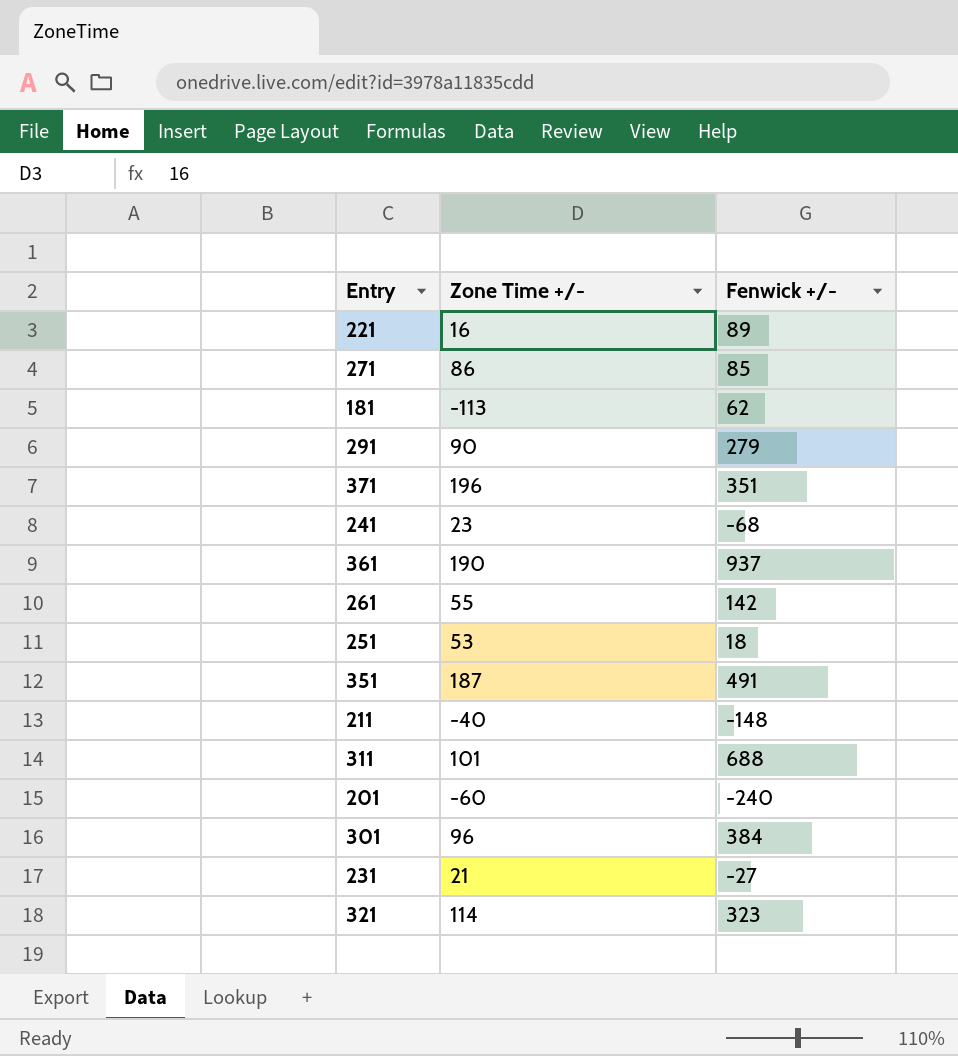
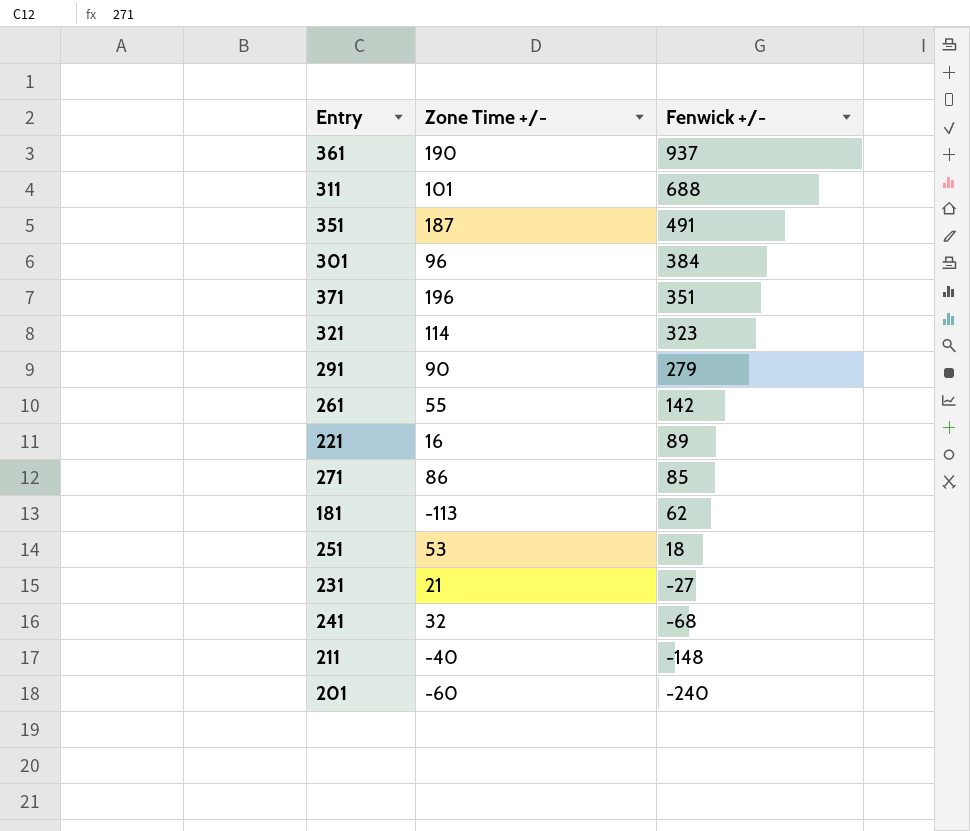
row order: none -> Fenwick +/- descending
241 | Zone Time +/-: 23 -> 32

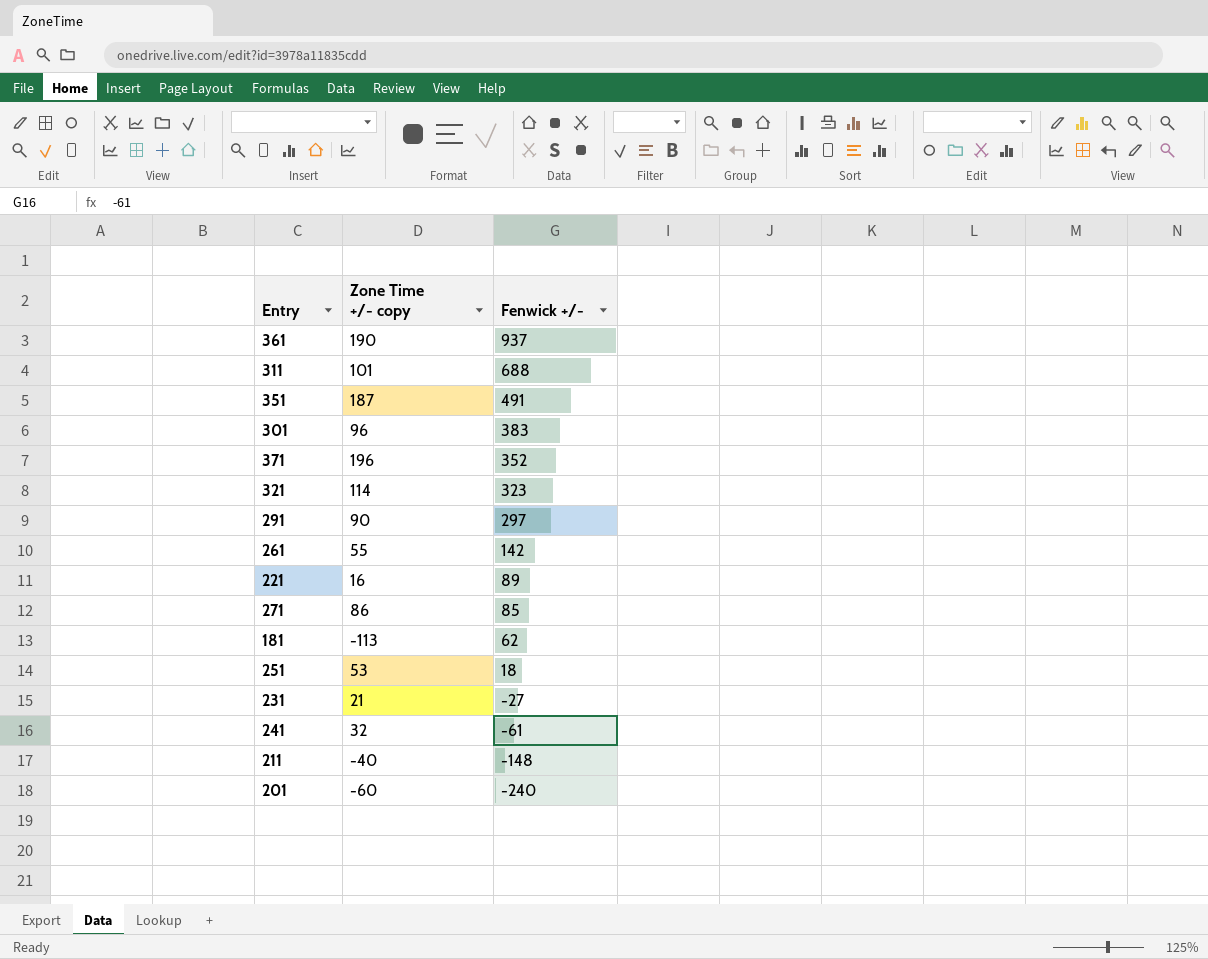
column name: Zone Time +/- -> Zone Time +/- copy
301 | Fenwick +/-: 384 -> 383
371 | Fenwick +/-: 351 -> 352
291 | Fenwick +/-: 279 -> 297
241 | Fenwick +/-: -68 -> -61

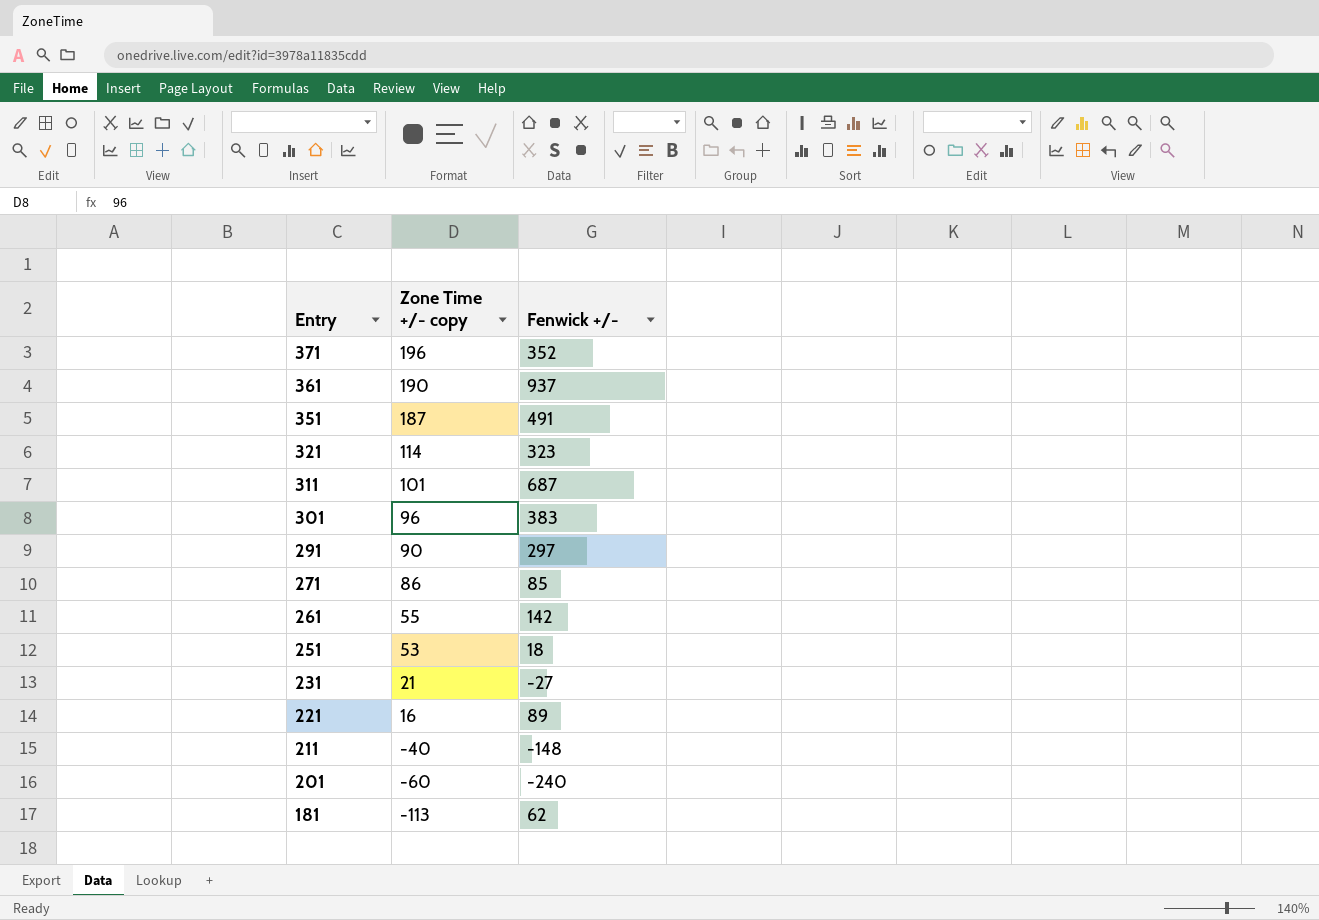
row order: Fenwick +/- descending -> Entry descending
row 241: 32 | -61 -> none
311 | Fenwick +/-: 688 -> 687

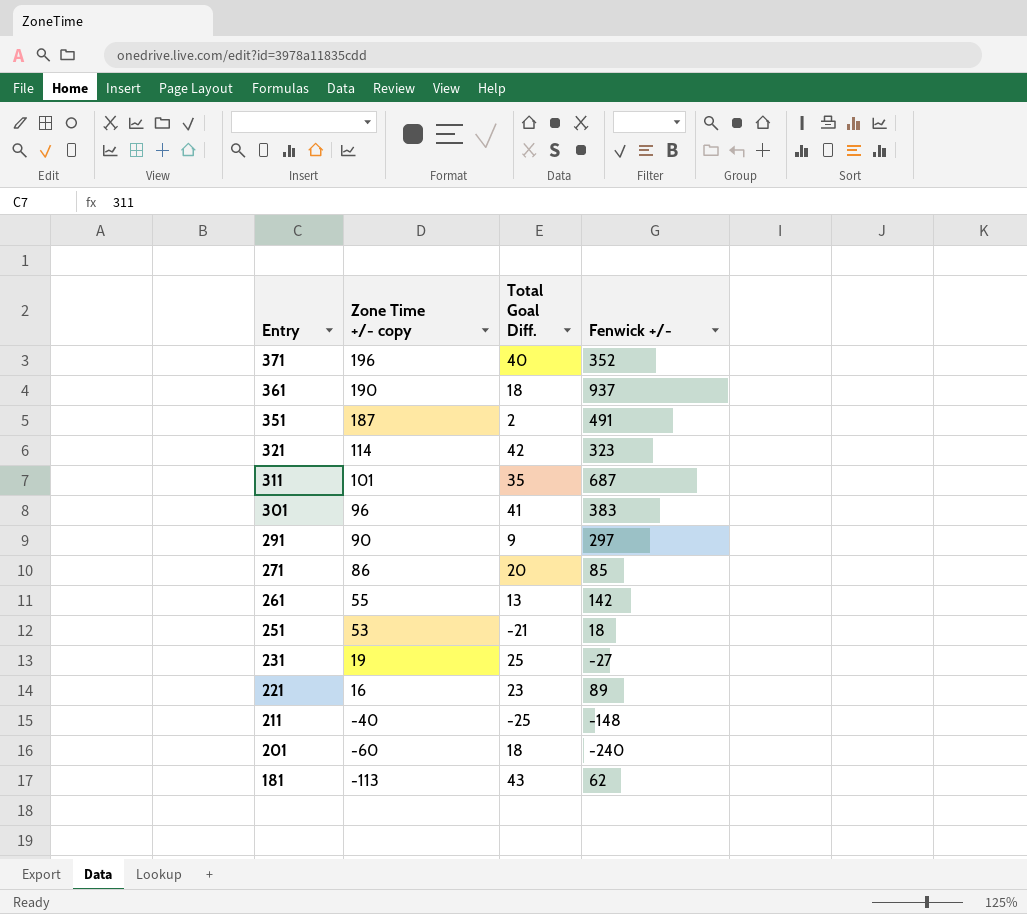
column Total Goal Diff. | position: none -> 3
231 | Zone Time +/- copy: 21 -> 19

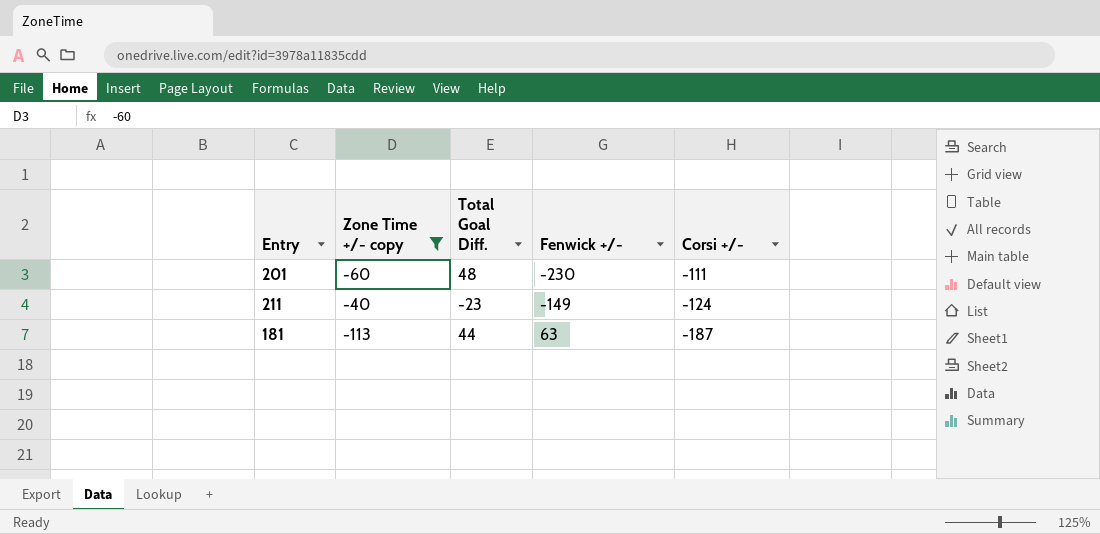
filter: none -> Zone Time +/- copy <= -40
row order: Entry descending -> Fenwick +/- ascending
column Corsi +/- | position: none -> 5
201 | Total Goal Diff.: 18 -> 48
201 | Fenwick +/-: -240 -> -230
211 | Total Goal Diff.: -25 -> -23
211 | Fenwick +/-: -148 -> -149
181 | Total Goal Diff.: 43 -> 44
181 | Fenwick +/-: 62 -> 63

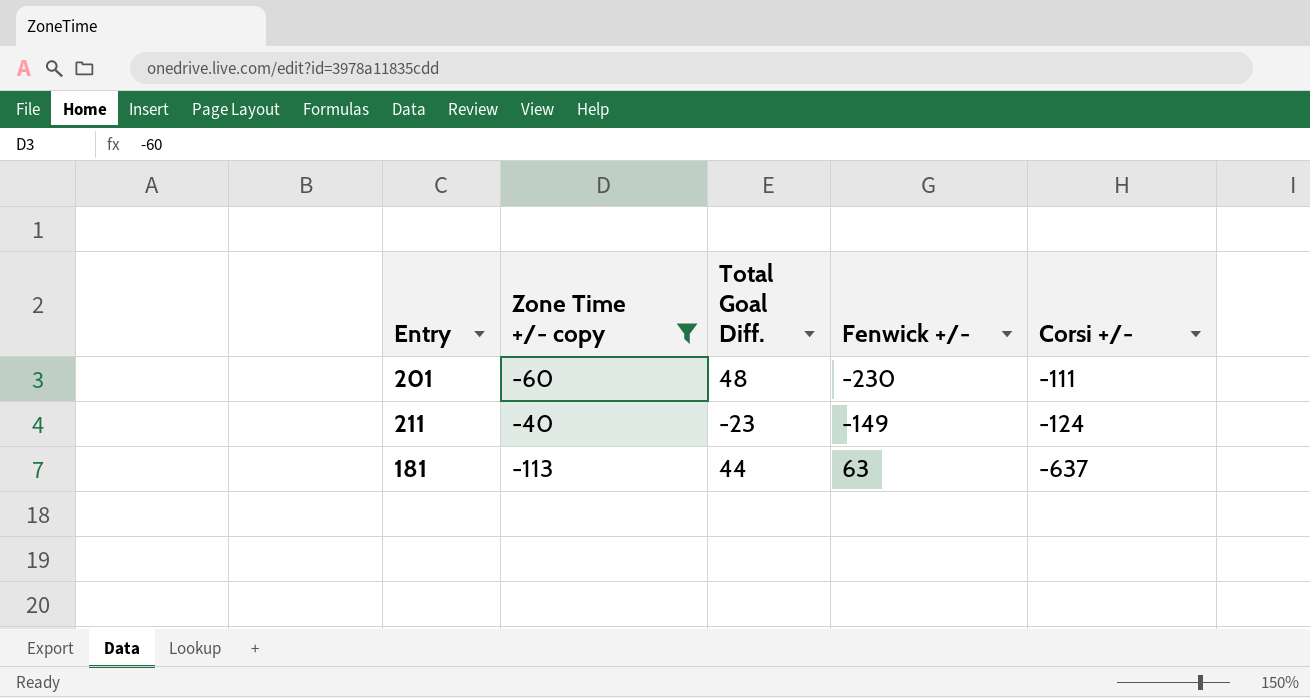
181 | Corsi +/-: -187 -> -637

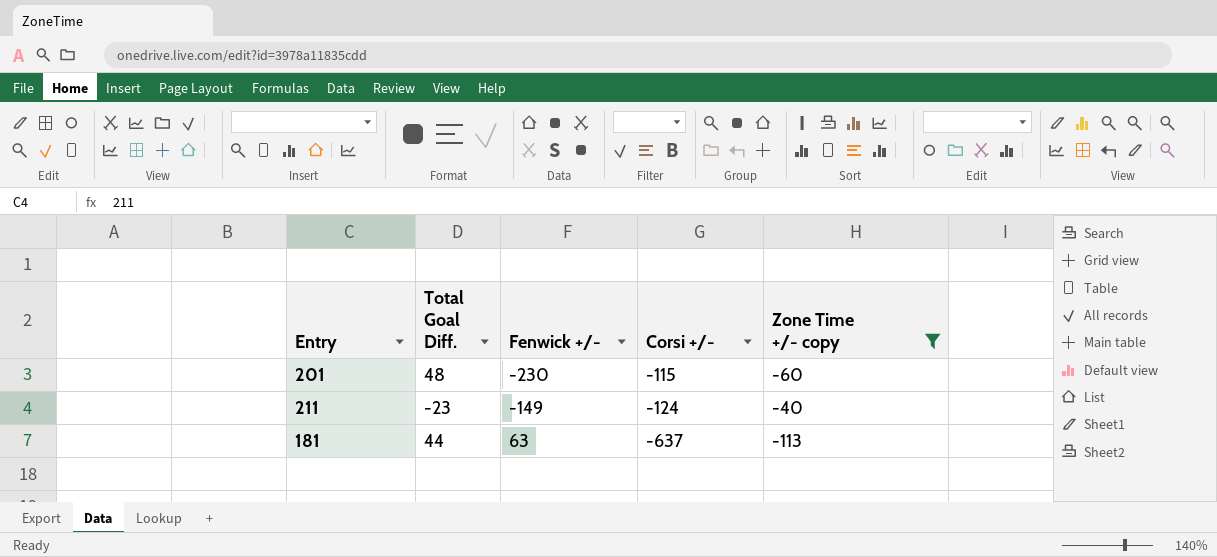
column Zone Time +/- copy | position: 2 -> 5
201 | Corsi +/-: -111 -> -115

